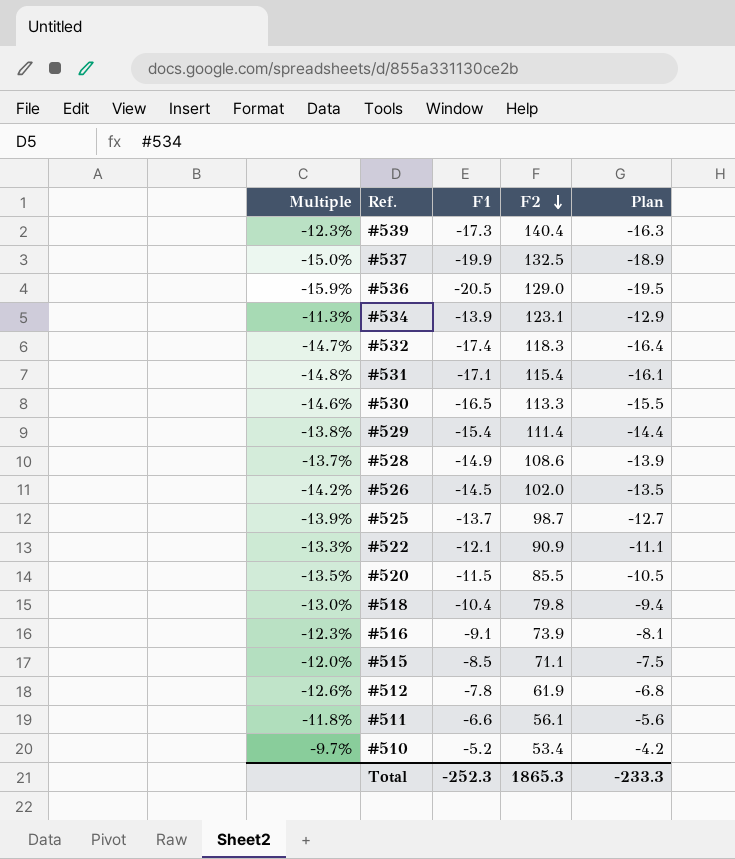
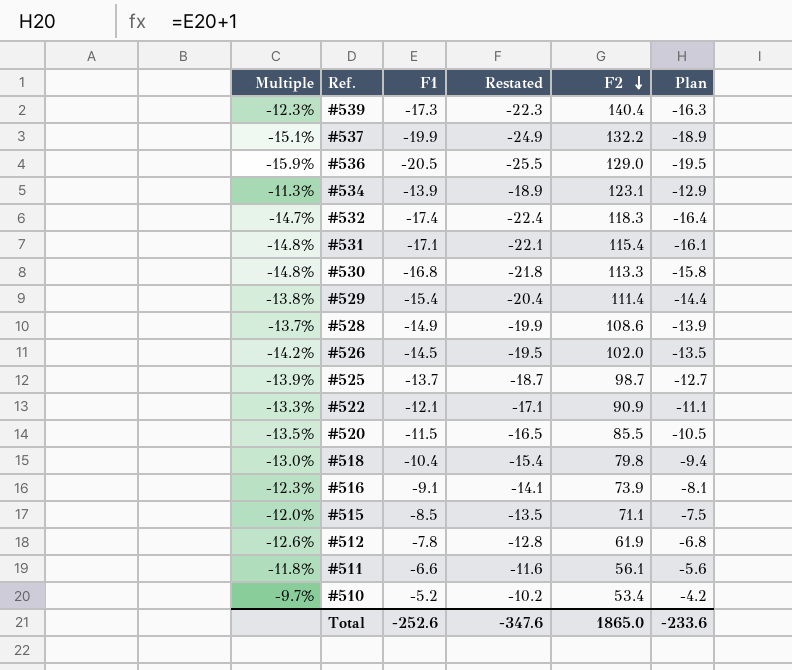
column Restated | formula: none -> [F1] - 5
#537 | Multiple: -15.0% -> -15.1%
#537 | F2: 132.5 -> 132.2
#530 | Multiple: -14.6% -> -14.8%
#530 | F1: -16.5 -> -16.8
#530 | Plan: -15.5 -> -15.8
Total | F1: -252.3 -> -252.6
Total | F2: 1865.3 -> 1865.0
Total | Plan: -233.3 -> -233.6

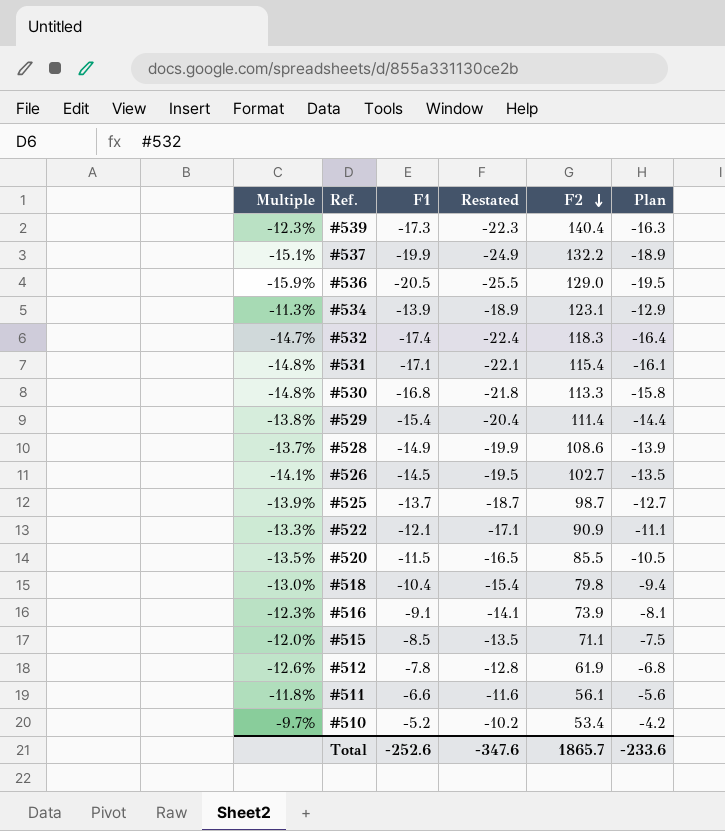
#526 | Multiple: -14.2% -> -14.1%
#526 | F2: 102.0 -> 102.7
Total | F2: 1865.0 -> 1865.7

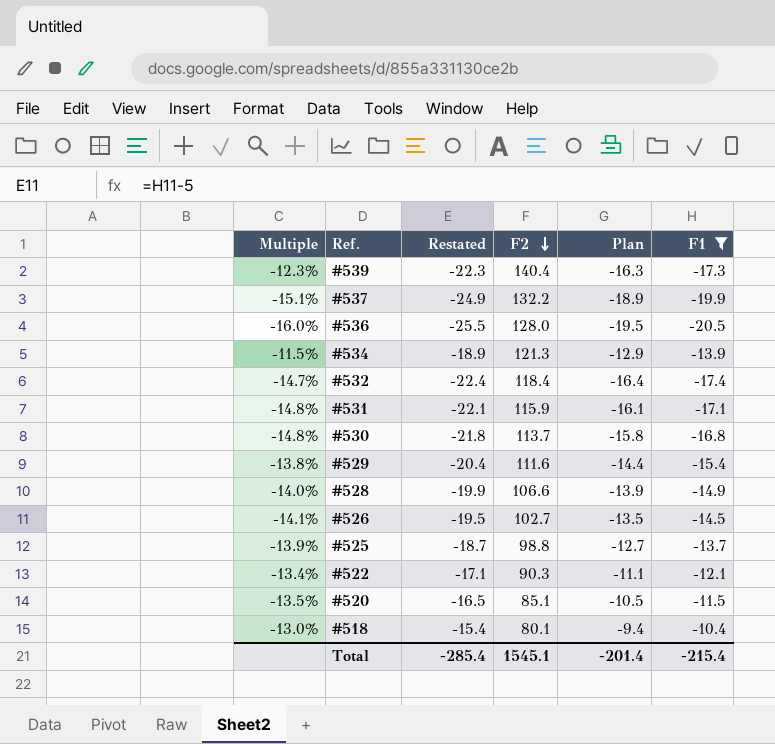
filter: none -> F1 <= -10.4
column F1 | position: 3 -> 6
#536 | Multiple: -15.9% -> -16.0%
#536 | F2: 129.0 -> 128.0
#534 | Multiple: -11.3% -> -11.5%
#534 | F2: 123.1 -> 121.3
#532 | F2: 118.3 -> 118.4
#531 | F2: 115.4 -> 115.9
#530 | F2: 113.3 -> 113.7
#529 | F2: 111.4 -> 111.6
#528 | Multiple: -13.7% -> -14.0%
#528 | F2: 108.6 -> 106.6
#525 | F2: 98.7 -> 98.8
#522 | Multiple: -13.3% -> -13.4%
#522 | F2: 90.9 -> 90.3
#520 | F2: 85.5 -> 85.1
#518 | F2: 79.8 -> 80.1
Total | Restated: -347.6 -> -285.4
Total | F2: 1865.7 -> 1545.1
Total | Plan: -233.6 -> -201.4
Total | F1: -252.6 -> -215.4

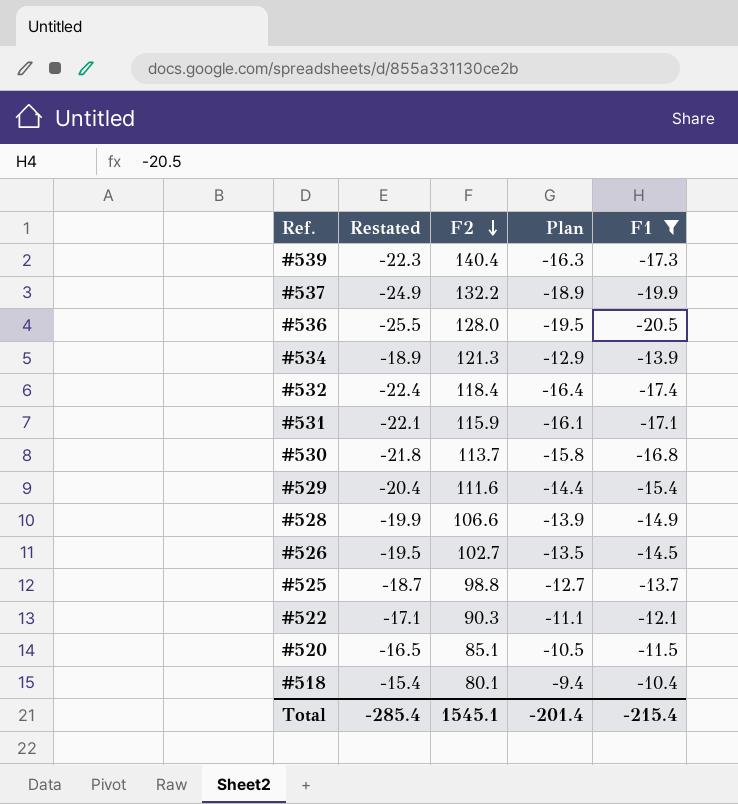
column Multiple | formula: [F1] / [F2] -> none

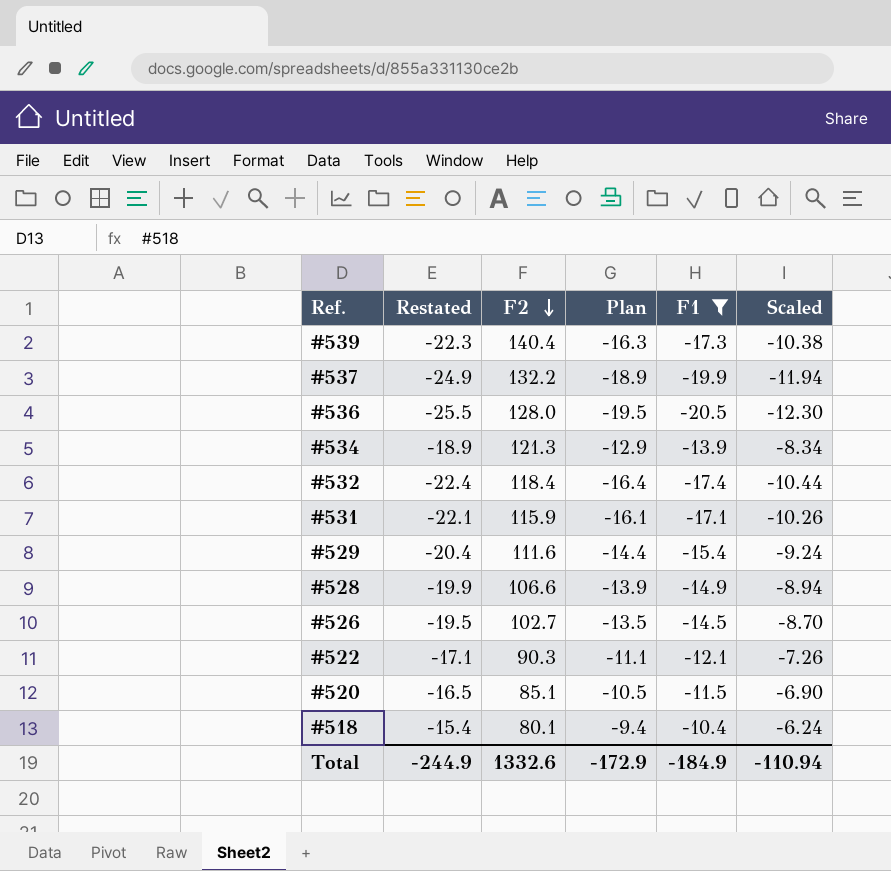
column Scaled | formula: none -> [F1] * 0.6
row #530: -21.8 | 113.7 | -15.8 | -16.8 -> none
row #525: -18.7 | 98.8 | -12.7 | -13.7 -> none
Total | Restated: -285.4 -> -244.9
Total | F2: 1545.1 -> 1332.6
Total | Plan: -201.4 -> -172.9
Total | F1: -215.4 -> -184.9

